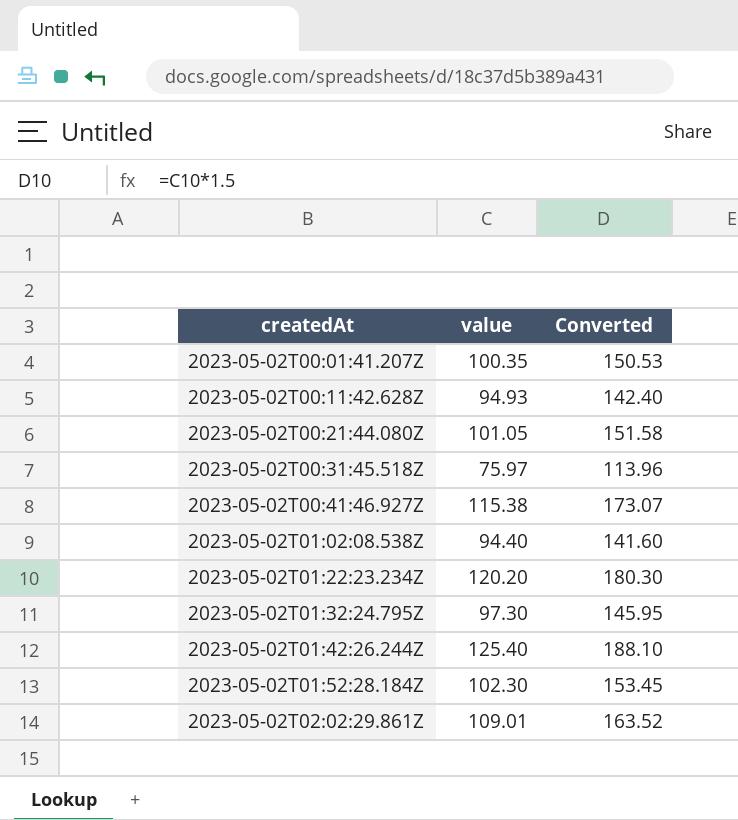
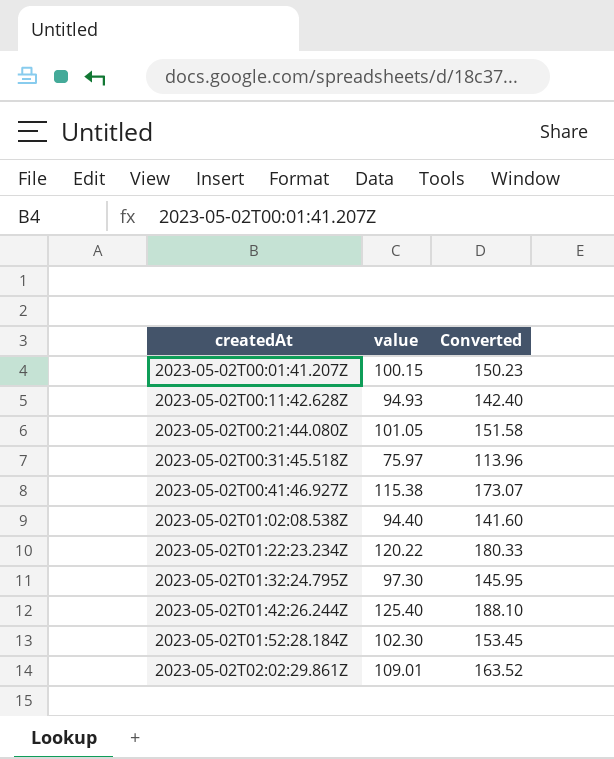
2023-05-02T00:01:41.207Z | value: 100.35 -> 100.15
2023-05-02T00:01:41.207Z | Converted: 150.53 -> 150.23
2023-05-02T01:22:23.234Z | value: 120.20 -> 120.22
2023-05-02T01:22:23.234Z | Converted: 180.30 -> 180.33

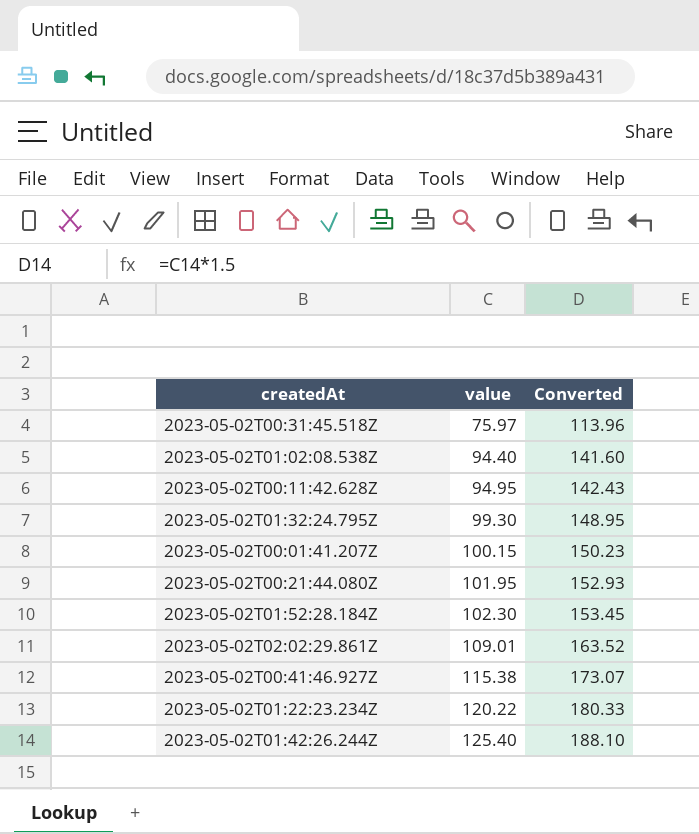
row order: createdAt ascending -> value ascending
2023-05-02T00:11:42.628Z | value: 94.93 -> 94.95
2023-05-02T00:11:42.628Z | Converted: 142.40 -> 142.43
2023-05-02T01:32:24.795Z | value: 97.30 -> 99.30
2023-05-02T01:32:24.795Z | Converted: 145.95 -> 148.95
2023-05-02T00:21:44.080Z | value: 101.05 -> 101.95
2023-05-02T00:21:44.080Z | Converted: 151.58 -> 152.93

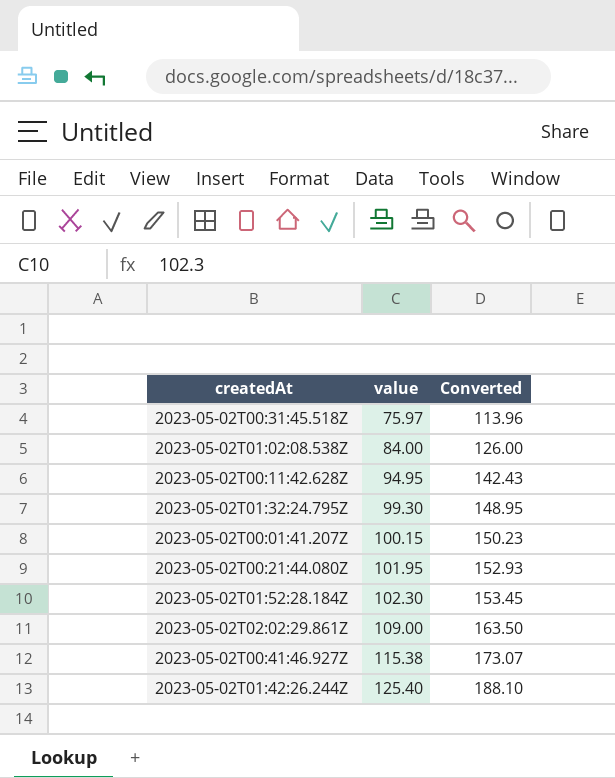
row 2023-05-02T01:22:23.234Z: 120.22 | 180.33 -> none
2023-05-02T01:02:08.538Z | value: 94.40 -> 84.00
2023-05-02T01:02:08.538Z | Converted: 141.60 -> 126.00
2023-05-02T02:02:29.861Z | value: 109.01 -> 109.00
2023-05-02T02:02:29.861Z | Converted: 163.52 -> 163.50

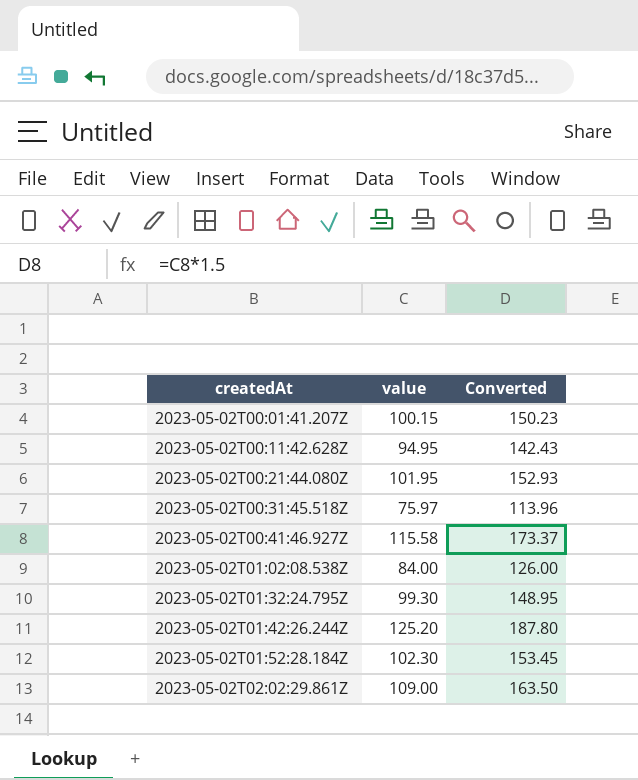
row order: value ascending -> createdAt ascending
2023-05-02T00:41:46.927Z | value: 115.38 -> 115.58
2023-05-02T00:41:46.927Z | Converted: 173.07 -> 173.37
2023-05-02T01:42:26.244Z | value: 125.40 -> 125.20
2023-05-02T01:42:26.244Z | Converted: 188.10 -> 187.80

